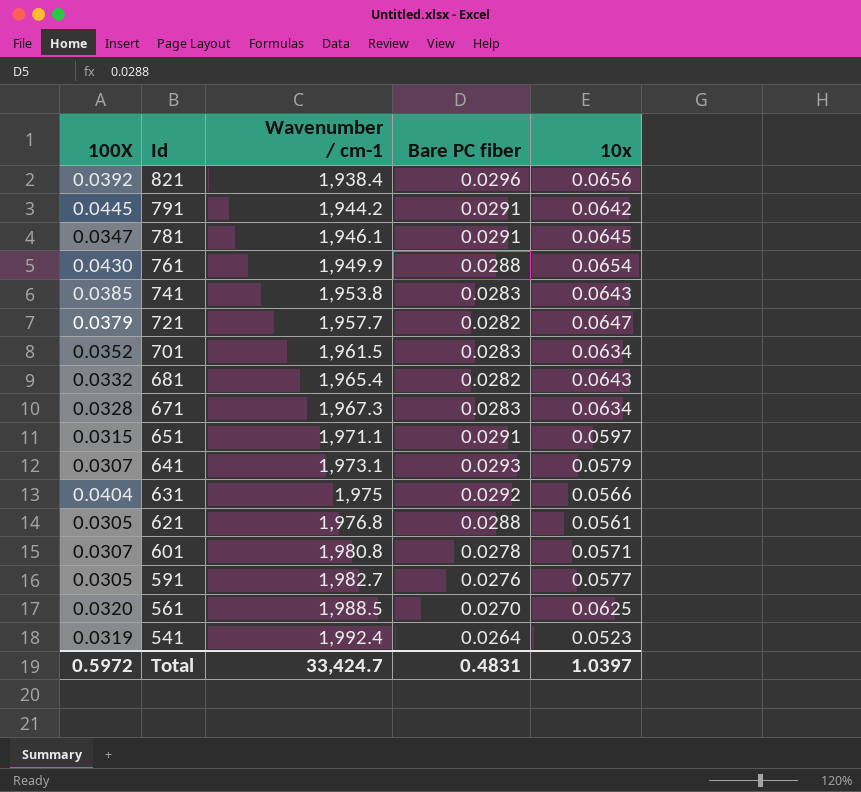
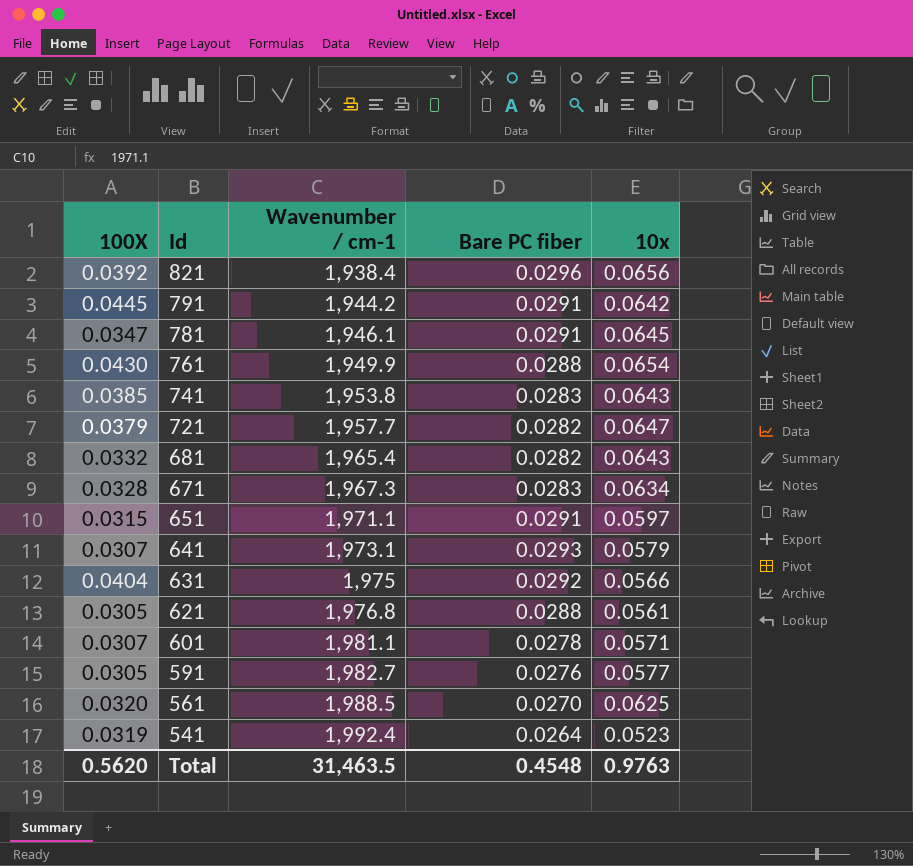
row 701: 0.0352 | 1,961.5 | 0.0283 | 0.0634 -> none
601 | Wavenumber / cm-1: 1,980.8 -> 1,981.1
Total | 100X: 0.5972 -> 0.5620
Total | Wavenumber / cm-1: 33,424.7 -> 31,463.5
Total | Bare PC fiber: 0.4831 -> 0.4548
Total | 10x: 1.0397 -> 0.9763

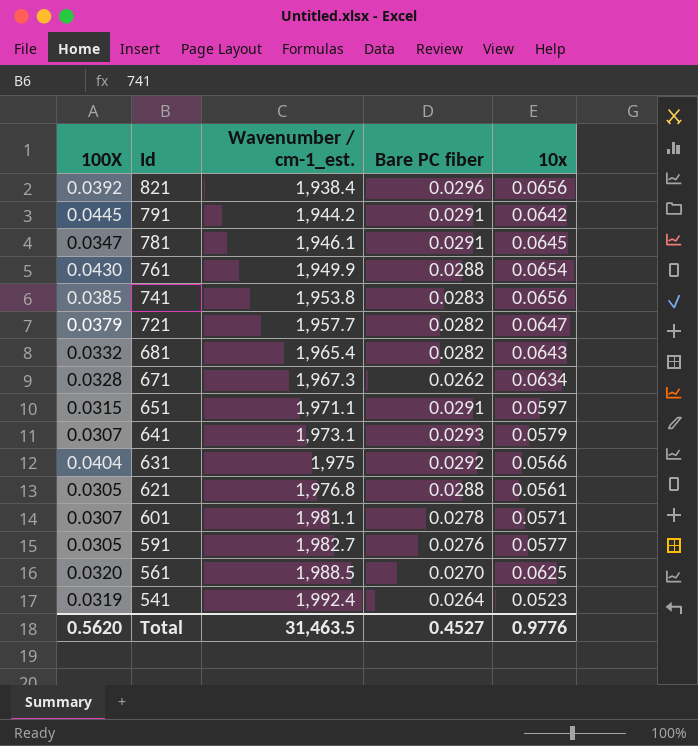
column name: Wavenumber / cm-1 -> Wavenumber / cm-1_est.
741 | 10x: 0.0643 -> 0.0656
671 | Bare PC fiber: 0.0283 -> 0.0262
Total | Bare PC fiber: 0.4548 -> 0.4527
Total | 10x: 0.9763 -> 0.9776

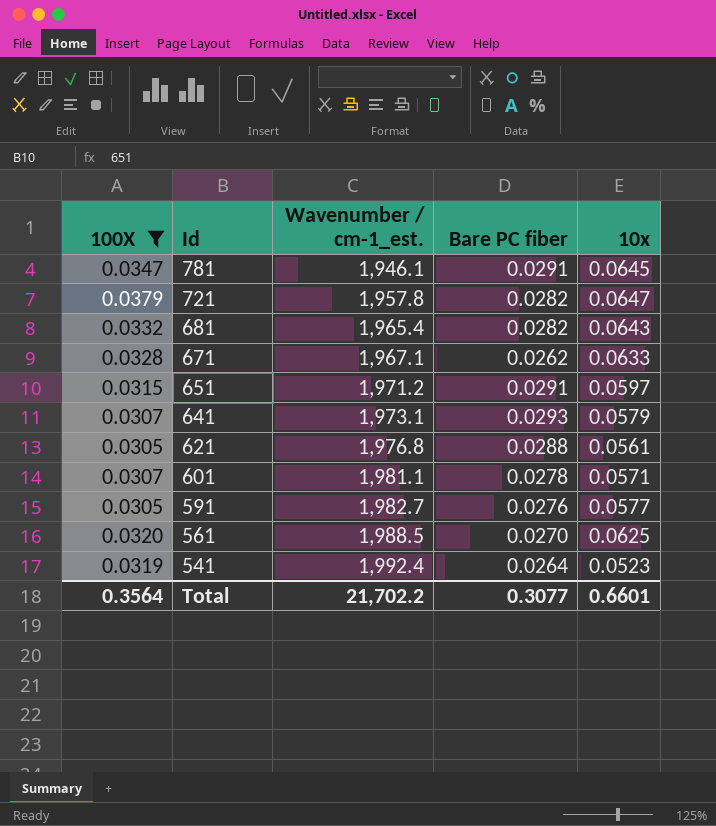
filter: none -> 100X <= 0.0379
721 | Wavenumber / cm-1_est.: 1,957.7 -> 1,957.8
671 | Wavenumber / cm-1_est.: 1,967.3 -> 1,967.1
671 | 10x: 0.0634 -> 0.0633
651 | Wavenumber / cm-1_est.: 1,971.1 -> 1,971.2
Total | 100X: 0.5620 -> 0.3564
Total | Wavenumber / cm-1_est.: 31,463.5 -> 21,702.2
Total | Bare PC fiber: 0.4527 -> 0.3077
Total | 10x: 0.9776 -> 0.6601

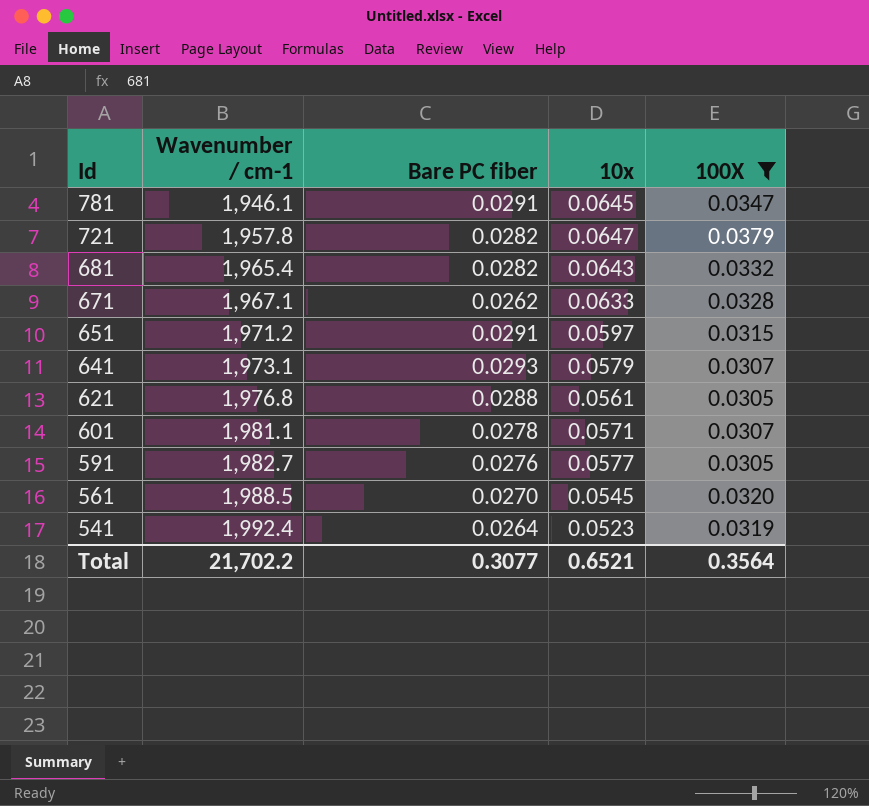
column name: Wavenumber / cm-1_est. -> Wavenumber / cm-1
column 100X | position: 1 -> 5
561 | 10x: 0.0625 -> 0.0545
Total | 10x: 0.6601 -> 0.6521

